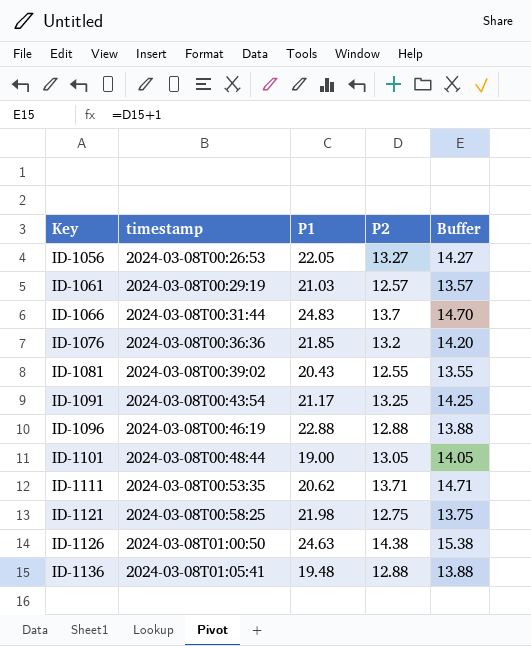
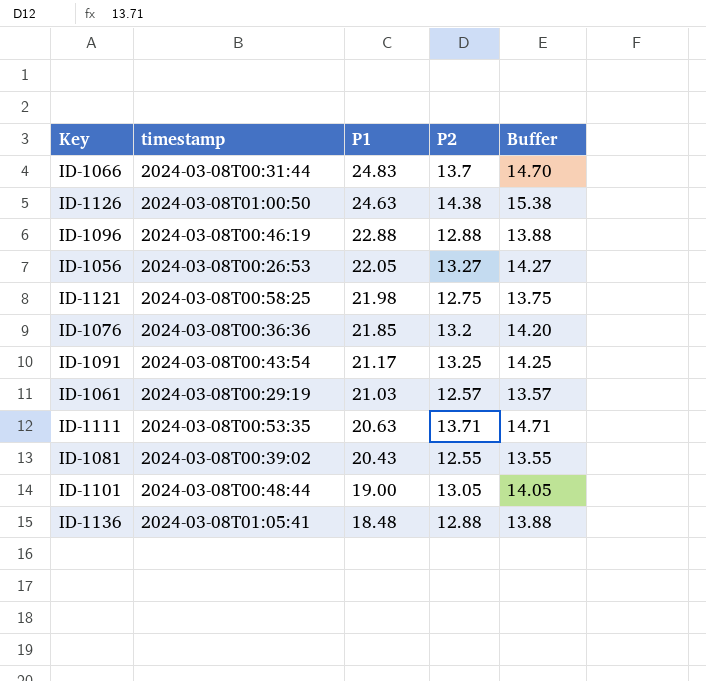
row order: Key ascending -> P1 descending
ID-1111 | P1: 20.62 -> 20.63
ID-1136 | P1: 19.48 -> 18.48

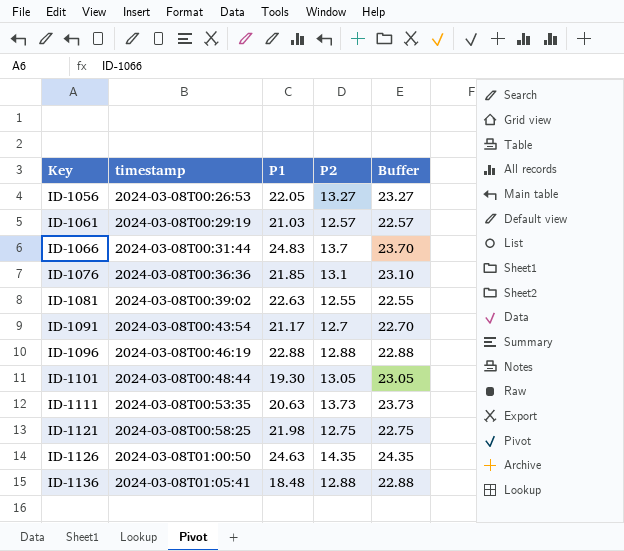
row order: P1 descending -> Key ascending
column Buffer | formula: [P2] + 1 -> [P2] + 10
ID-1076 | P2: 13.2 -> 13.1
ID-1081 | P1: 20.43 -> 22.63
ID-1091 | P2: 13.25 -> 12.7
ID-1101 | P1: 19.00 -> 19.30
ID-1111 | P2: 13.71 -> 13.73
ID-1126 | P2: 14.38 -> 14.35

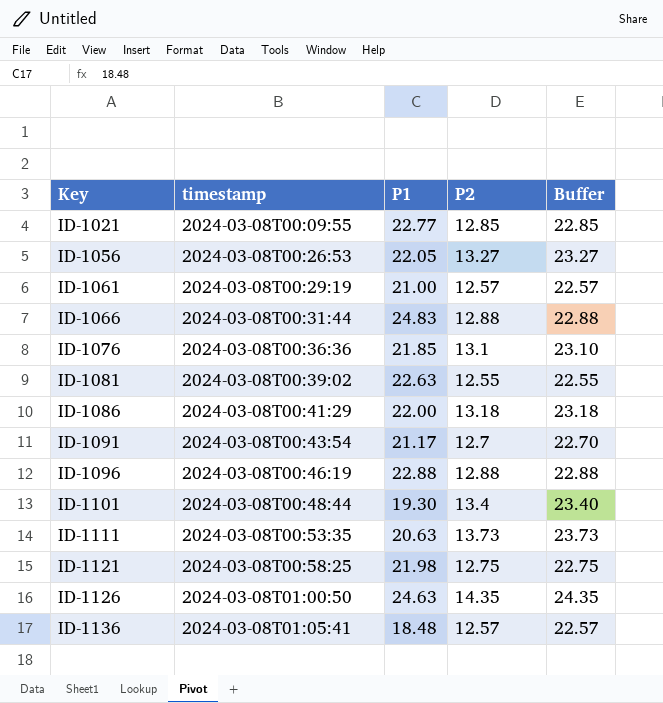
row ID-1021: none -> 2024-03-08T00:09:55 | 22.77 | 12.85 | 22.85
ID-1061 | P1: 21.03 -> 21.00
ID-1066 | P2: 13.7 -> 12.88
ID-1066 | Buffer: 23.70 -> 22.88
row ID-1086: none -> 2024-03-08T00:41:29 | 22.00 | 13.18 | 23.18
ID-1101 | P2: 13.05 -> 13.4
ID-1101 | Buffer: 23.05 -> 23.40
ID-1136 | P2: 12.88 -> 12.57
ID-1136 | Buffer: 22.88 -> 22.57

